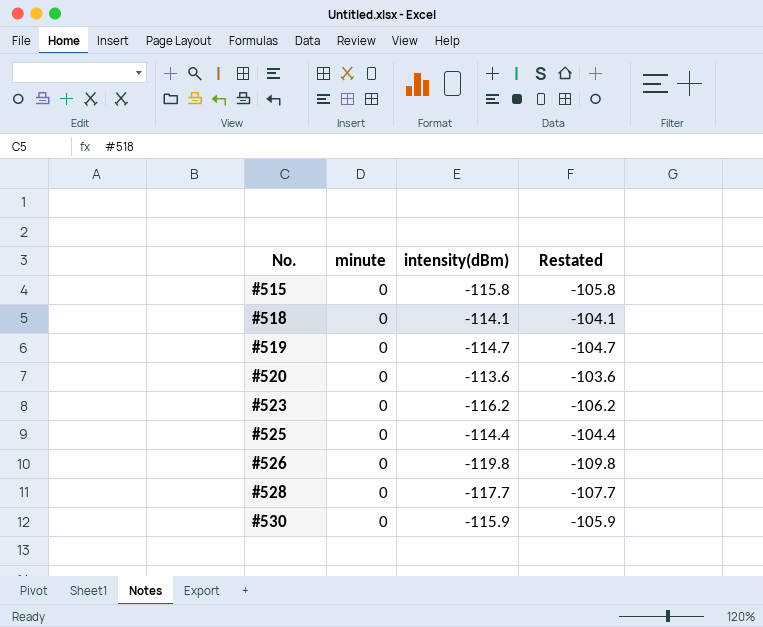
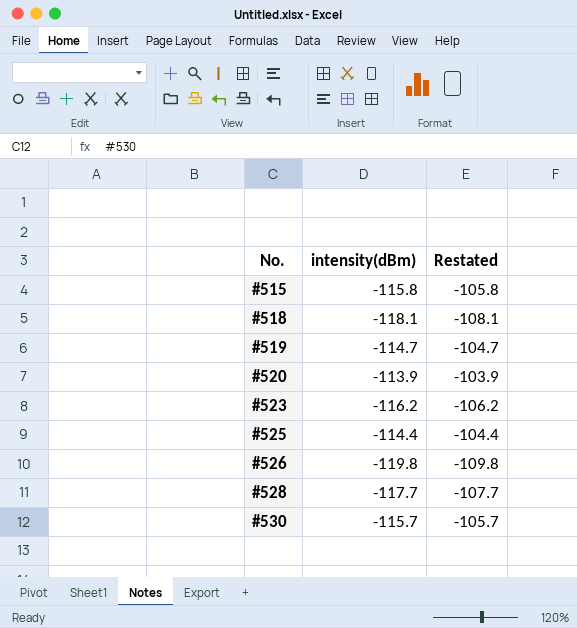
column minute | position: 2 -> none
#518 | intensity(dBm): -114.1 -> -118.1
#518 | Restated: -104.1 -> -108.1
#520 | intensity(dBm): -113.6 -> -113.9
#520 | Restated: -103.6 -> -103.9
#530 | intensity(dBm): -115.9 -> -115.7
#530 | Restated: -105.9 -> -105.7

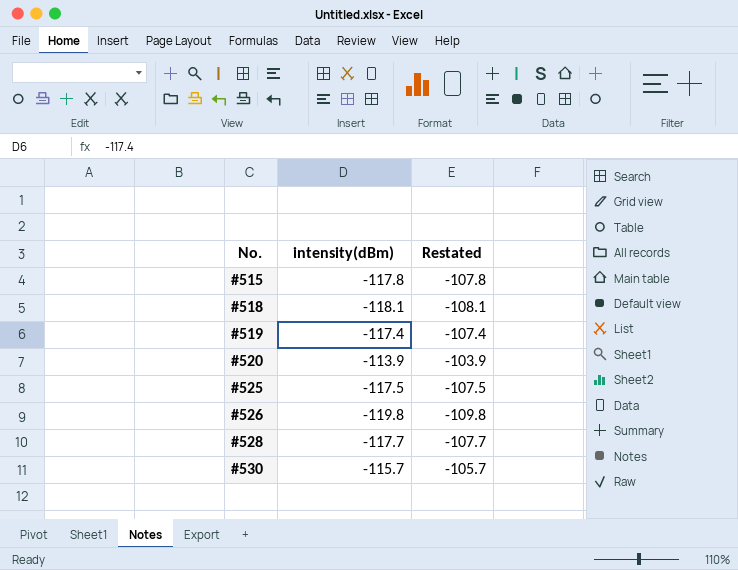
row #523: -116.2 | -106.2 -> none
#515 | intensity(dBm): -115.8 -> -117.8
#515 | Restated: -105.8 -> -107.8
#519 | intensity(dBm): -114.7 -> -117.4
#519 | Restated: -104.7 -> -107.4
#525 | intensity(dBm): -114.4 -> -117.5
#525 | Restated: -104.4 -> -107.5

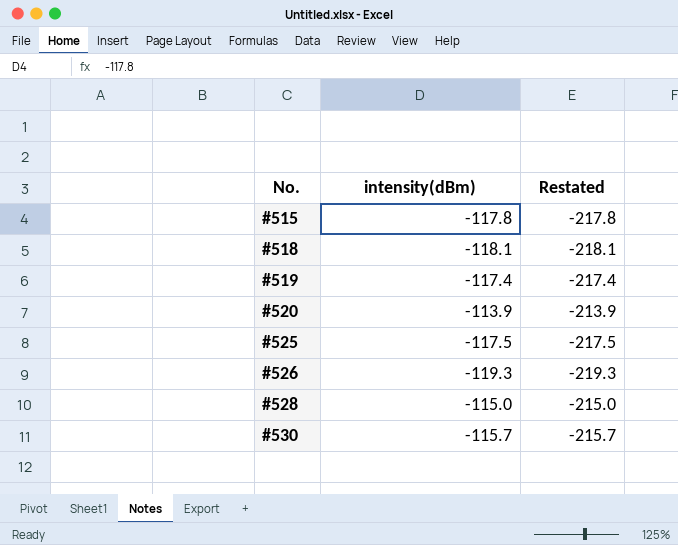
column Restated | formula: [intensity(dBm)] + 10 -> [intensity(dBm)] - 100
#526 | intensity(dBm): -119.8 -> -119.3
#528 | intensity(dBm): -117.7 -> -115.0

